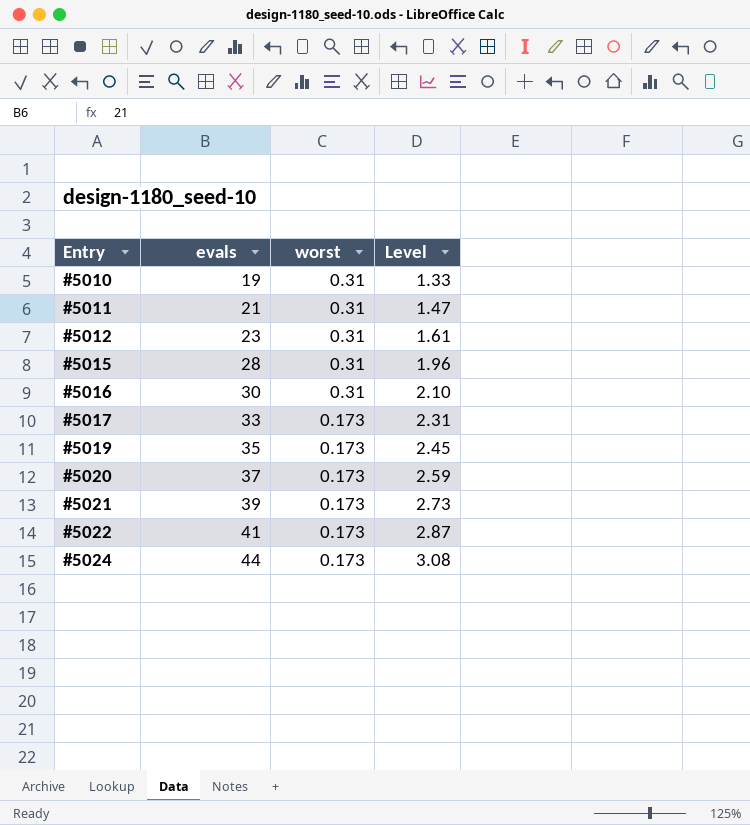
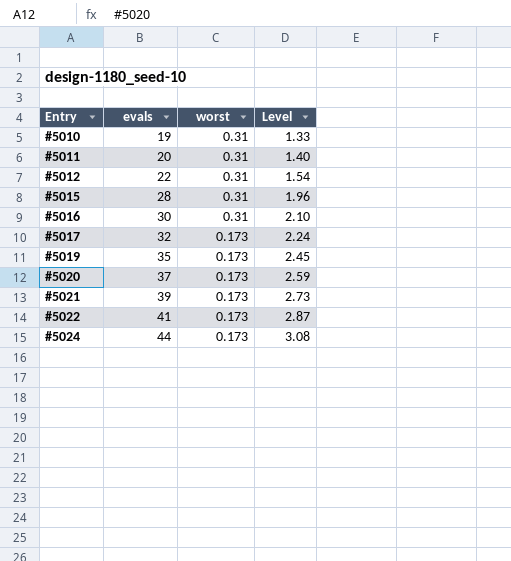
#5011 | evals: 21 -> 20
#5011 | Level: 1.47 -> 1.40
#5012 | evals: 23 -> 22
#5012 | Level: 1.61 -> 1.54
#5017 | evals: 33 -> 32
#5017 | Level: 2.31 -> 2.24

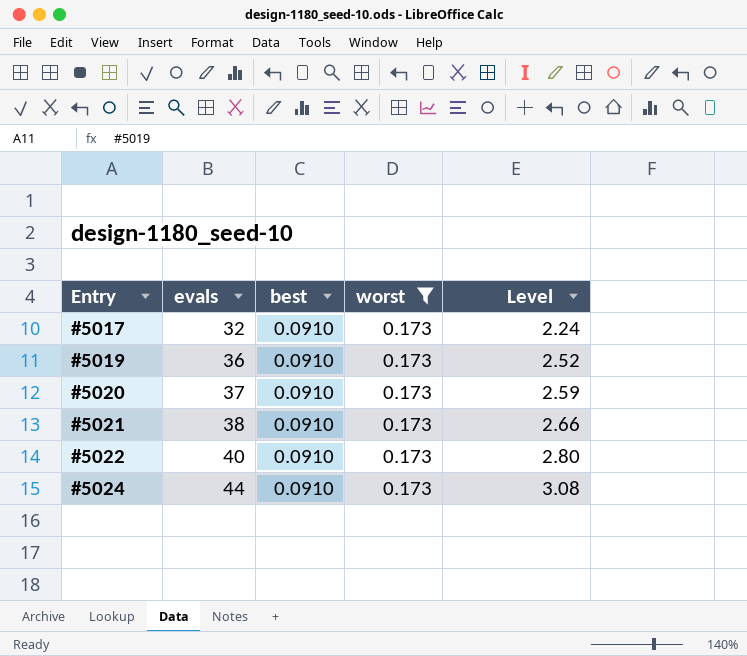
filter: none -> worst = 0.173
column best | position: none -> 3
#5019 | evals: 35 -> 36
#5019 | Level: 2.45 -> 2.52
#5021 | evals: 39 -> 38
#5021 | Level: 2.73 -> 2.66
#5022 | evals: 41 -> 40
#5022 | Level: 2.87 -> 2.80

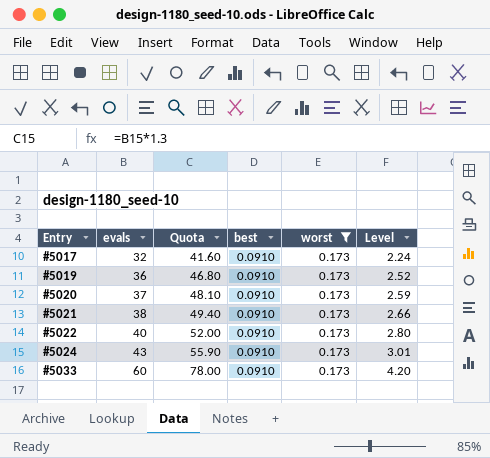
column Quota | formula: none -> [evals] * 1.3
#5024 | evals: 44 -> 43
#5024 | Level: 3.08 -> 3.01
row #5033: none -> 60 | 78.00 | 0.0910 | 0.173 | 4.20

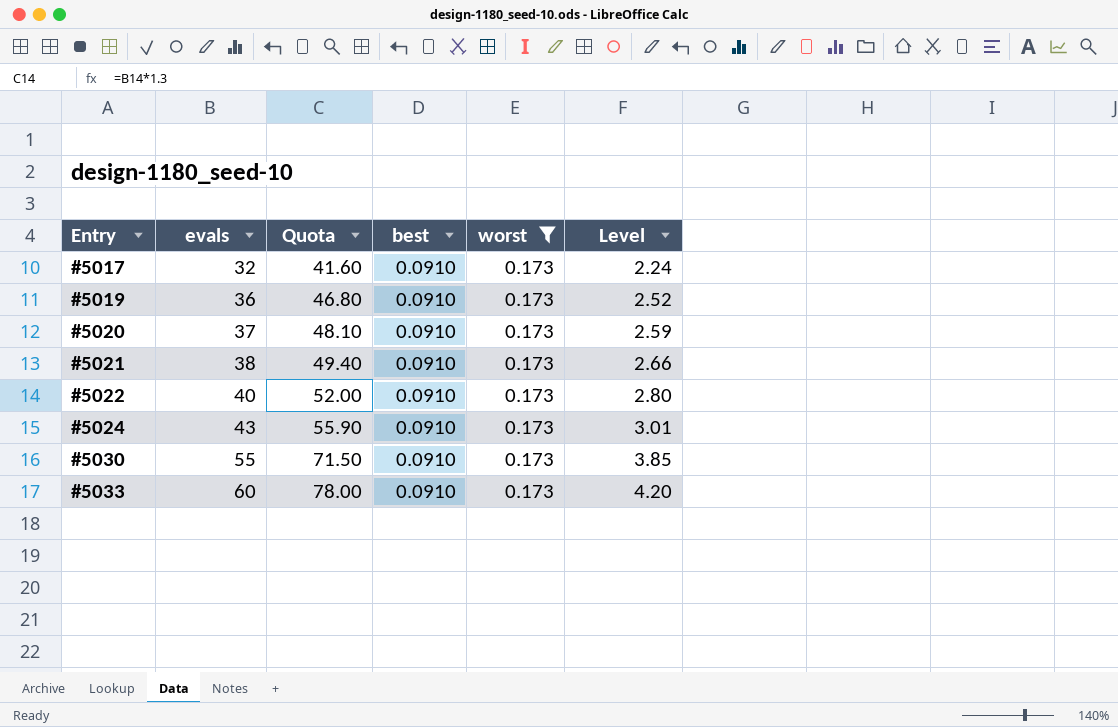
row #5030: none -> 55 | 71.50 | 0.0910 | 0.173 | 3.85

